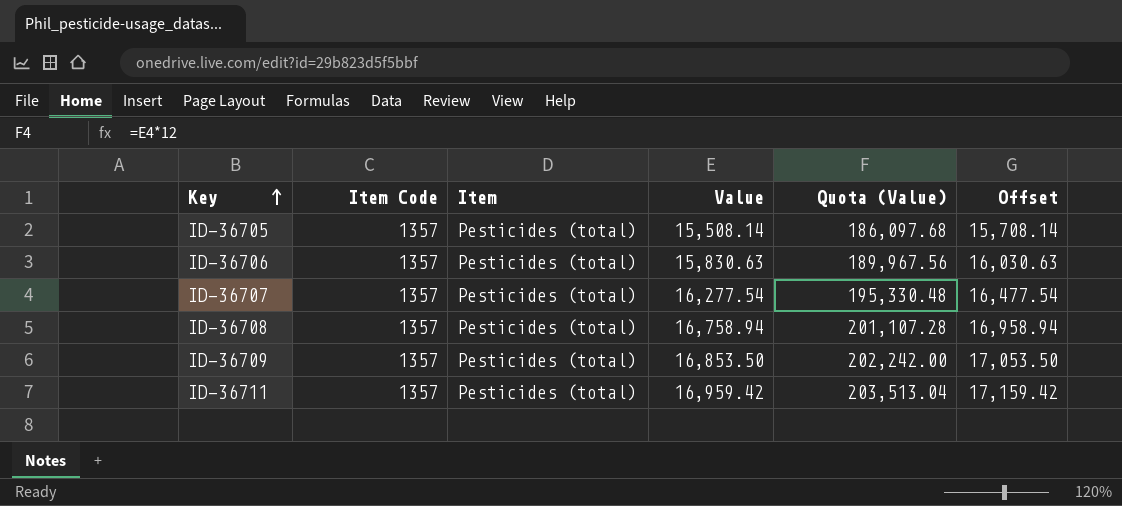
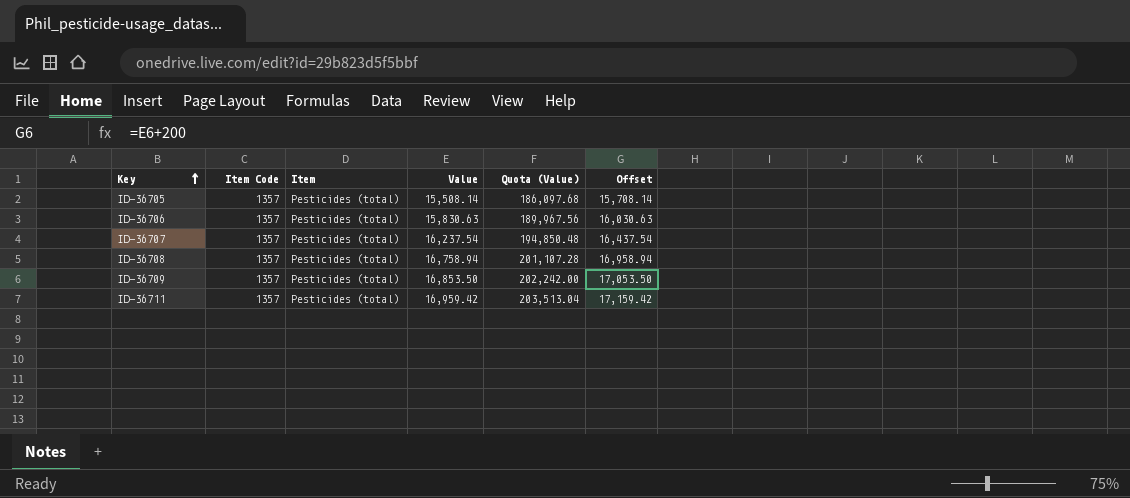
ID-36707 | Value: 16,277.54 -> 16,237.54
ID-36707 | Quota (Value): 195,330.48 -> 194,850.48
ID-36707 | Offset: 16,477.54 -> 16,437.54

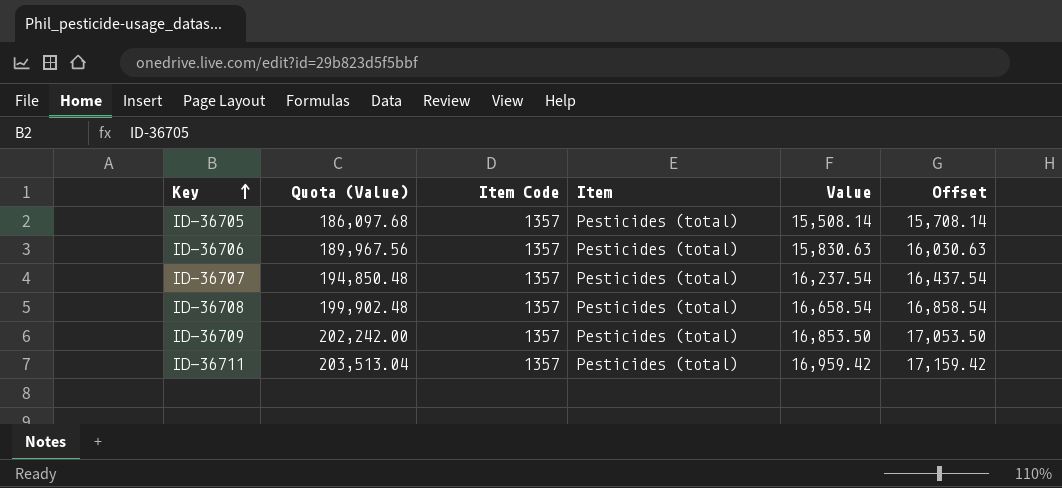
column Quota (Value) | position: 5 -> 2
ID-36708 | Quota (Value): 201,107.28 -> 199,902.48
ID-36708 | Value: 16,758.94 -> 16,658.54
ID-36708 | Offset: 16,958.94 -> 16,858.54

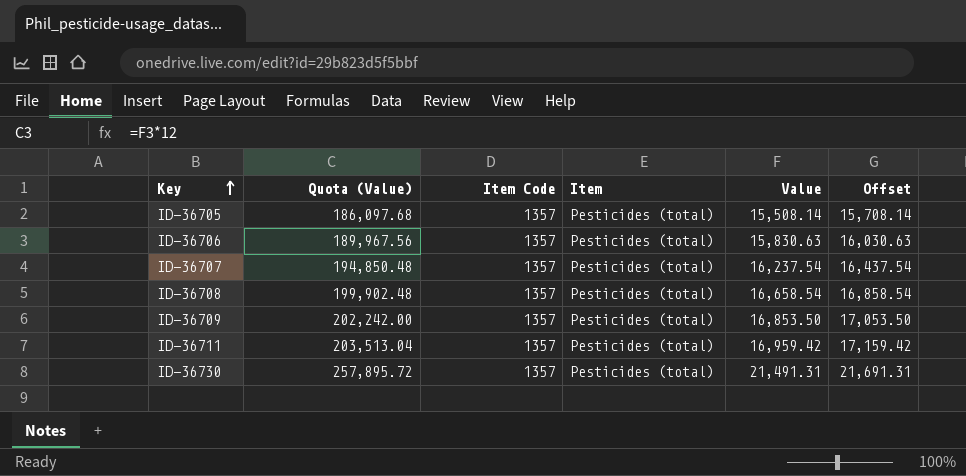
row ID-36730: none -> 257,895.72 | 1357 | Pesticides (total) | 21,491.31 | 21,691.31

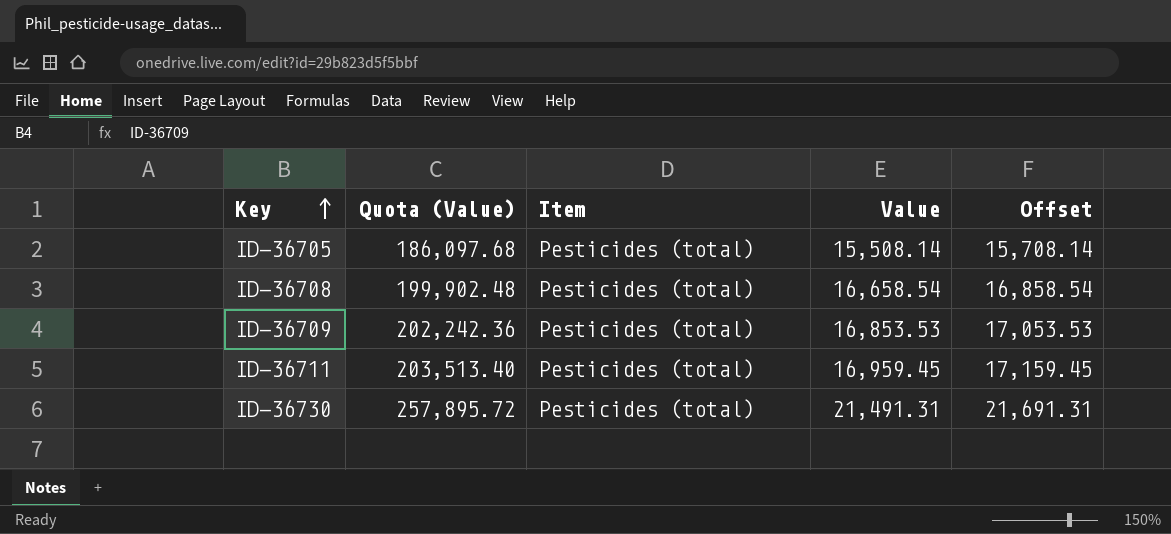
column Item Code | position: 3 -> none
row ID-36706: 189,967.56 | 1357 | Pesticides (total) | 15,830.63 | 16,030.63 -> none
row ID-36707: 194,850.48 | 1357 | Pesticides (total) | 16,237.54 | 16,437.54 -> none
ID-36709 | Quota (Value): 202,242.00 -> 202,242.36
ID-36709 | Value: 16,853.50 -> 16,853.53
ID-36709 | Offset: 17,053.50 -> 17,053.53
ID-36711 | Quota (Value): 203,513.04 -> 203,513.40
ID-36711 | Value: 16,959.42 -> 16,959.45
ID-36711 | Offset: 17,159.42 -> 17,159.45

